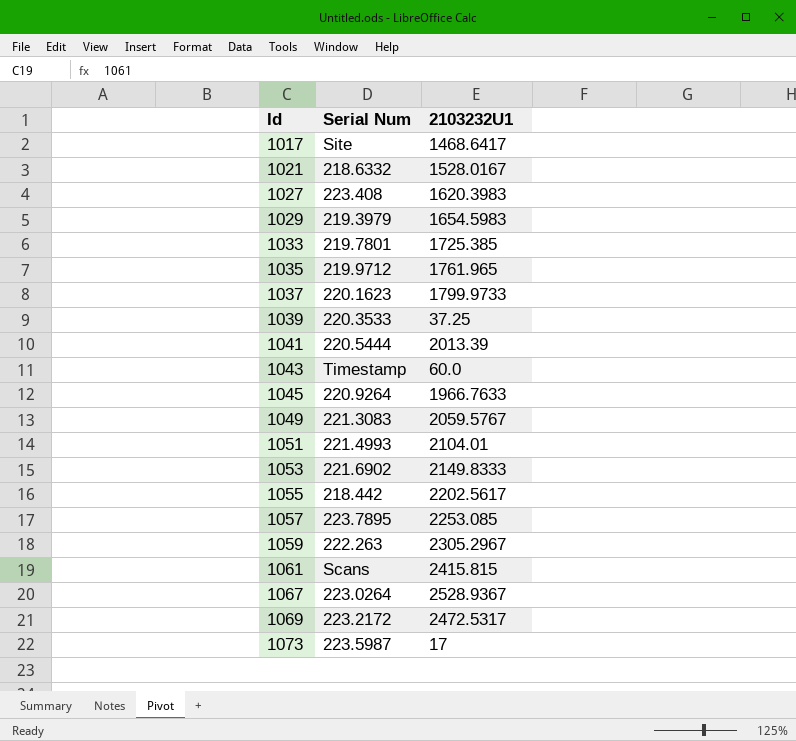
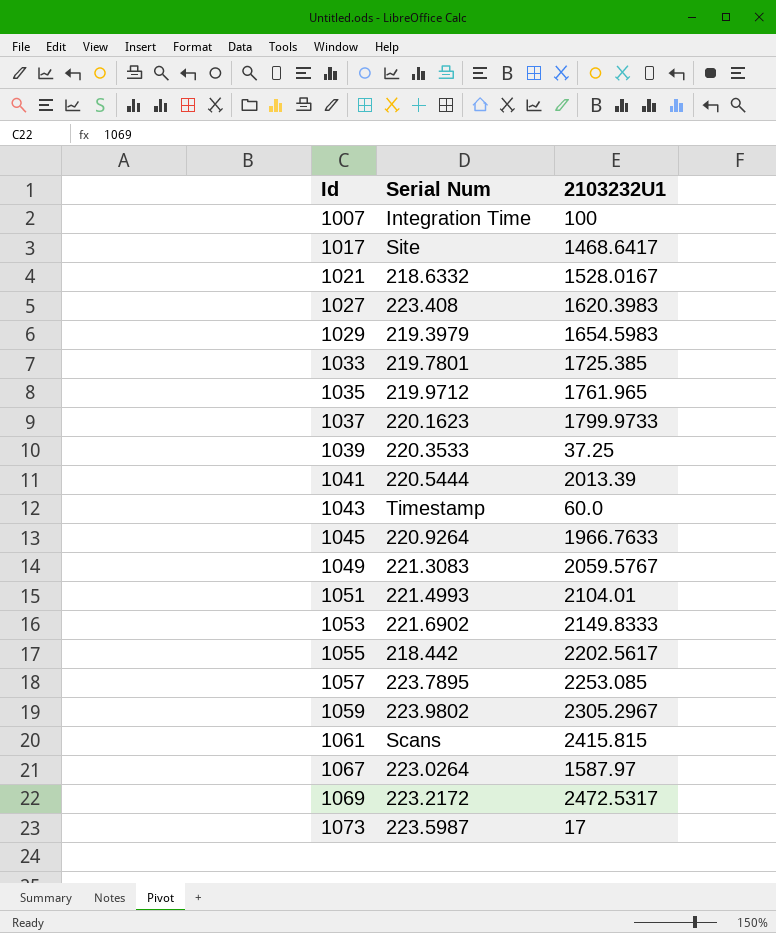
row 1007: none -> Integration Time | 100
1059 | Serial Num: 222.263 -> 223.9802
1067 | 2103232U1: 2528.9367 -> 1587.97

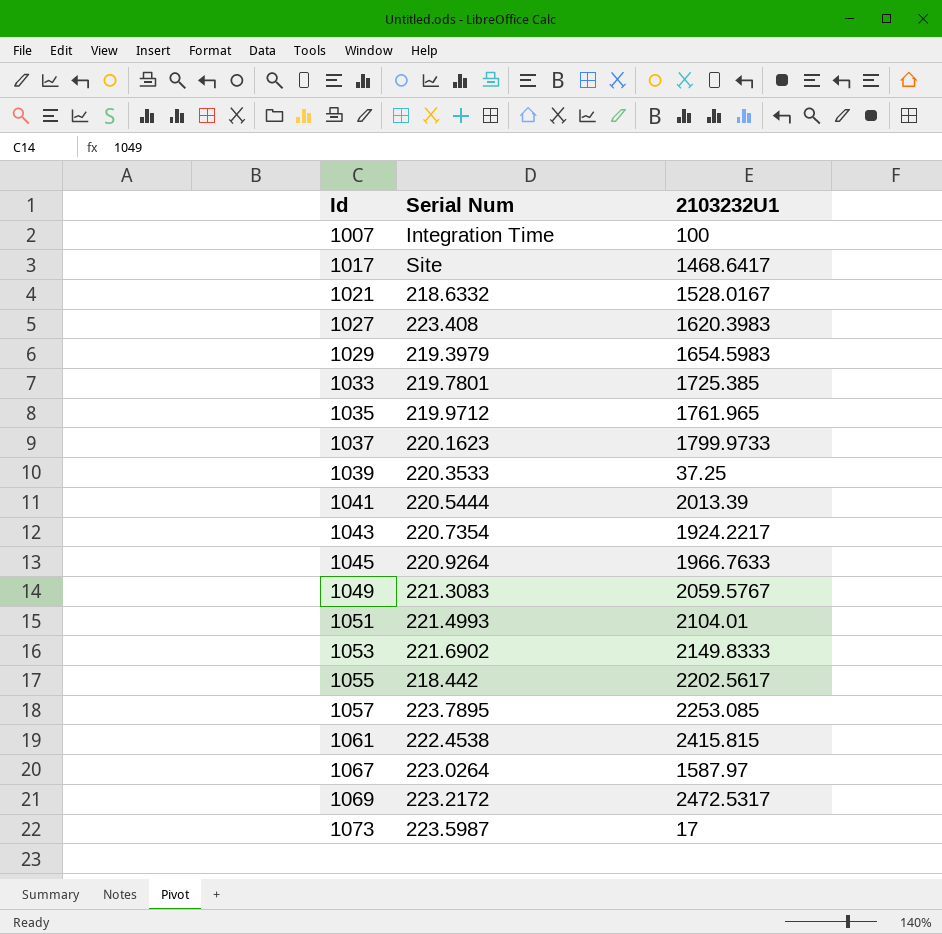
row 1059: 223.9802 | 2305.2967 -> none
1043 | Serial Num: Timestamp -> 220.7354
1043 | 2103232U1: 60.0 -> 1924.2217
1061 | Serial Num: Scans -> 222.4538

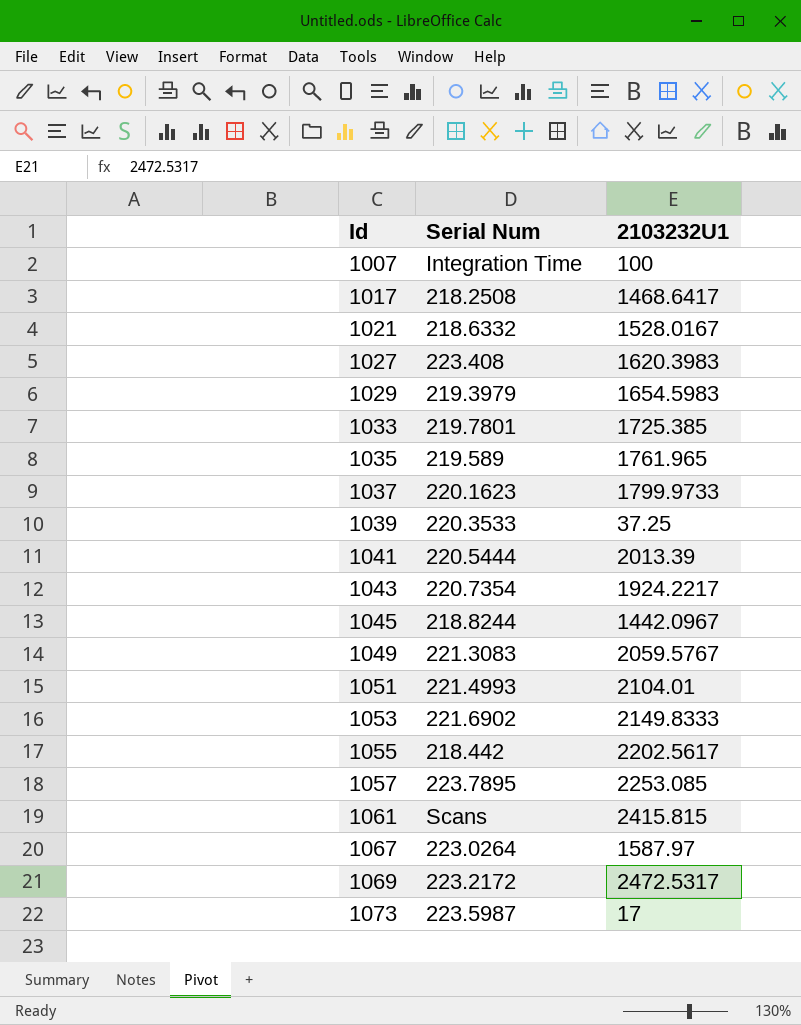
1017 | Serial Num: Site -> 218.2508
1035 | Serial Num: 219.9712 -> 219.589
1045 | Serial Num: 220.9264 -> 218.8244
1045 | 2103232U1: 1966.7633 -> 1442.0967
1061 | Serial Num: 222.4538 -> Scans

